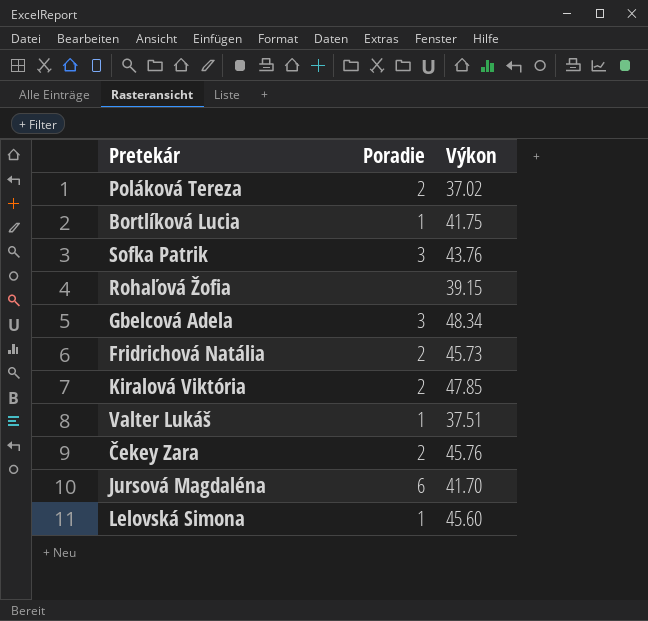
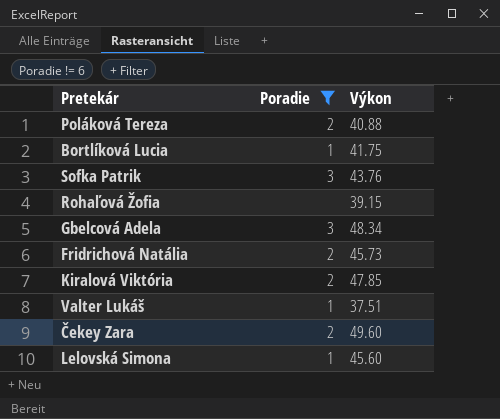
filter: none -> Poradie != 6
Poláková Tereza | Výkon: 37.02 -> 40.88
Čekey Zara | Výkon: 45.76 -> 49.60

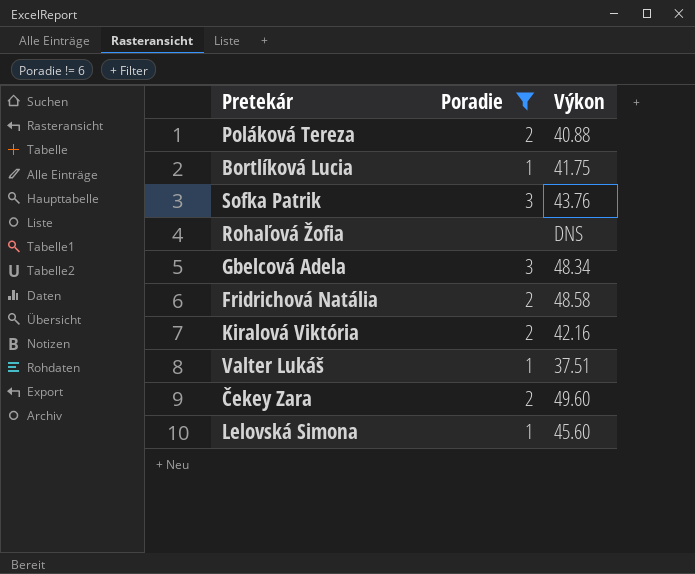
Rohaľová Žofia | Výkon: 39.15 -> DNS
Fridrichová Natália | Výkon: 45.73 -> 48.58
Kiralová Viktória | Výkon: 47.85 -> 42.16

